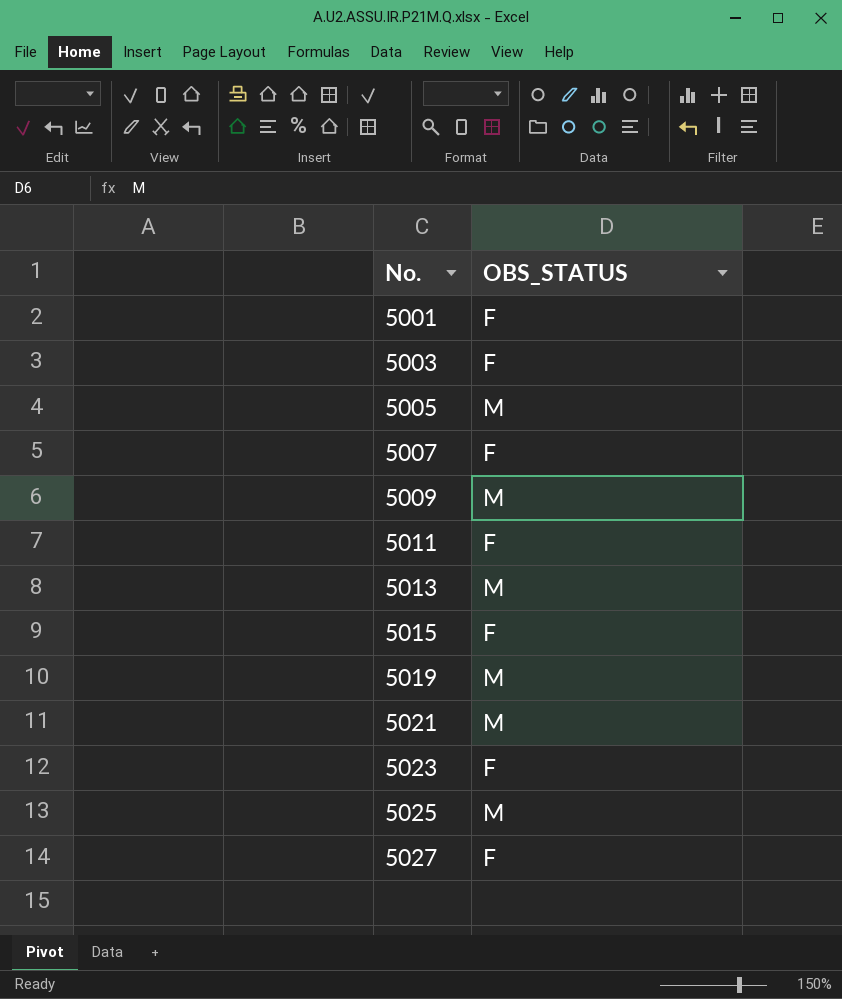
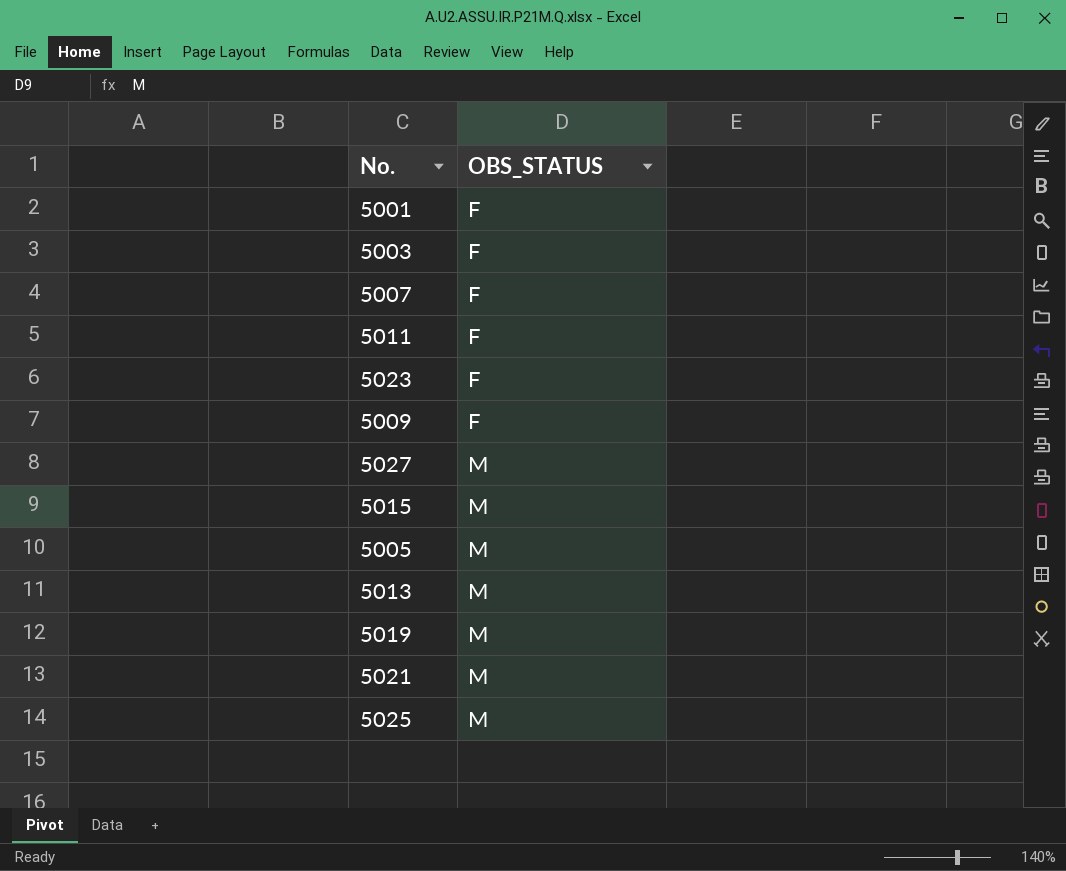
row order: No. ascending -> OBS_STATUS ascending
5009 | OBS_STATUS: M -> F
5027 | OBS_STATUS: F -> M
5015 | OBS_STATUS: F -> M

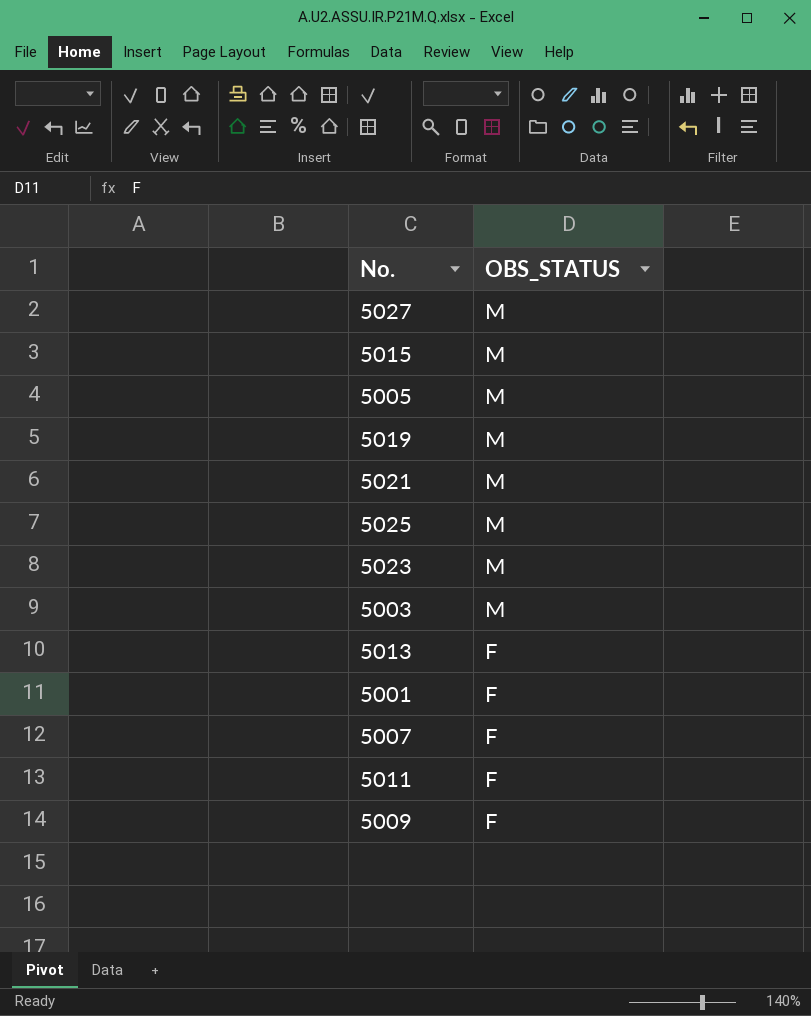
row order: OBS_STATUS ascending -> OBS_STATUS descending
5023 | OBS_STATUS: F -> M
5003 | OBS_STATUS: F -> M
5013 | OBS_STATUS: M -> F

